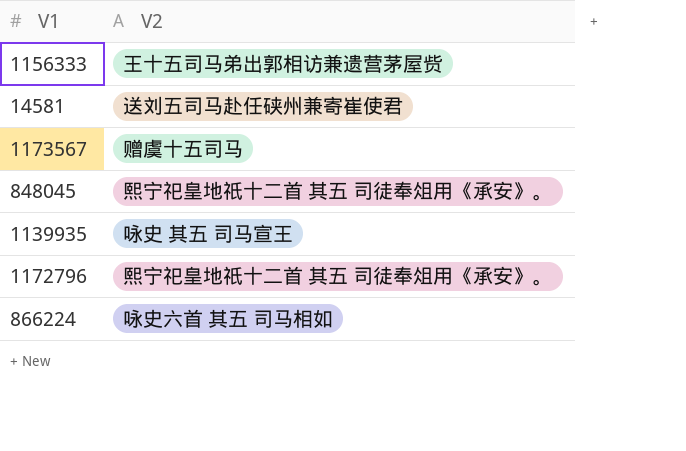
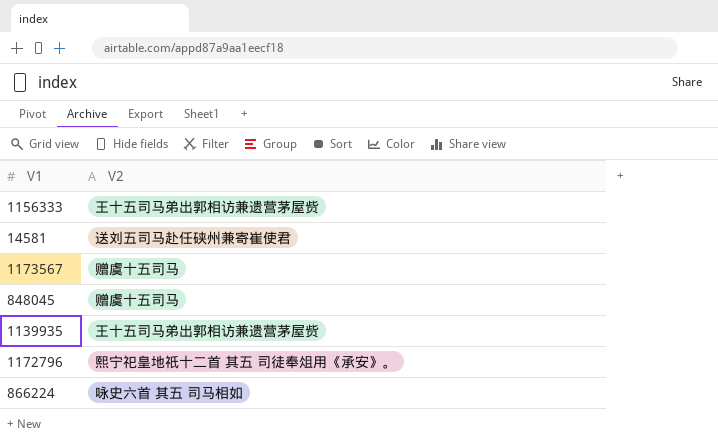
848045 | V2: 熙宁祀皇地祇十二首 其五 司徒奉俎用《承安》。 -> 赠虞十五司马
1139935 | V2: 咏史 其五 司马宣王 -> 王十五司马弟出郭相访兼遗营茅屋赀

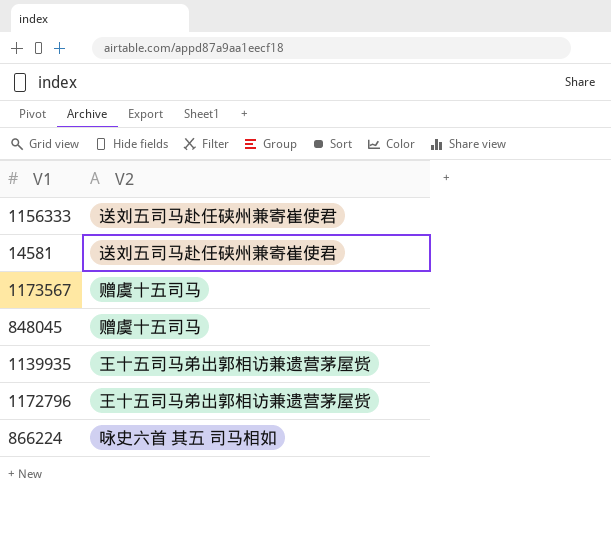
1156333 | V2: 王十五司马弟出郭相访兼遗营茅屋赀 -> 送刘五司马赴任硖州兼寄崔使君
1172796 | V2: 熙宁祀皇地祇十二首 其五 司徒奉俎用《承安》。 -> 王十五司马弟出郭相访兼遗营茅屋赀

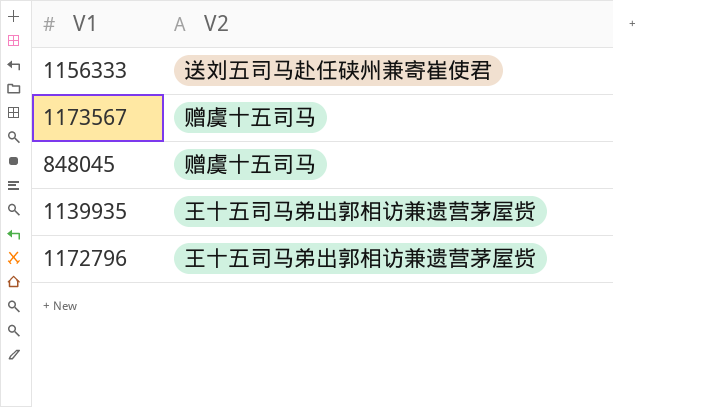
row 14581: 送刘五司马赴任硖州兼寄崔使君 -> none
row 866224: 咏史六首 其五 司马相如 -> none

